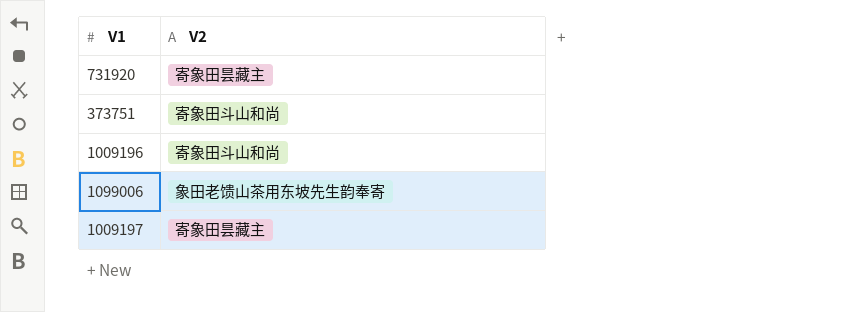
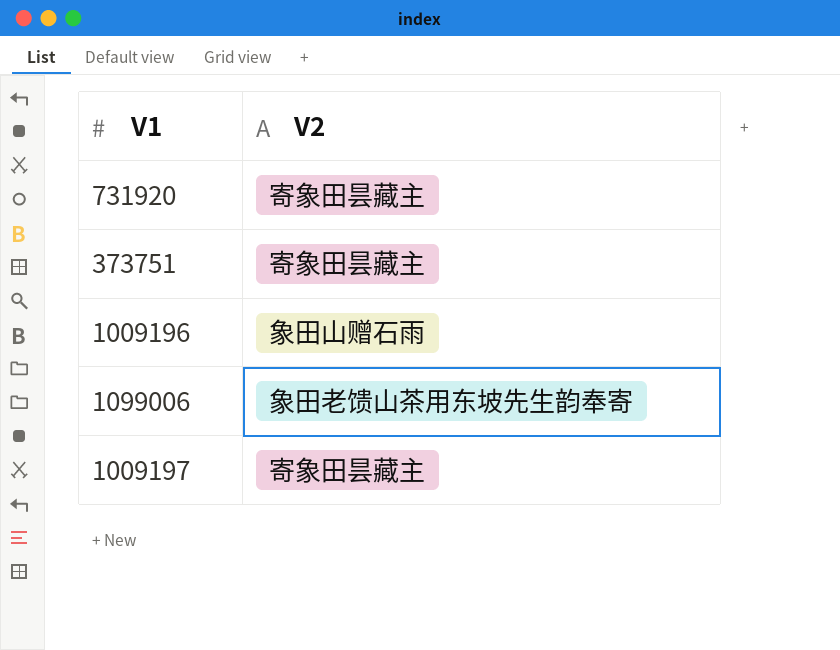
373751 | V2: 寄象田斗山和尚 -> 寄象田昙藏主
1009196 | V2: 寄象田斗山和尚 -> 象田山赠石雨

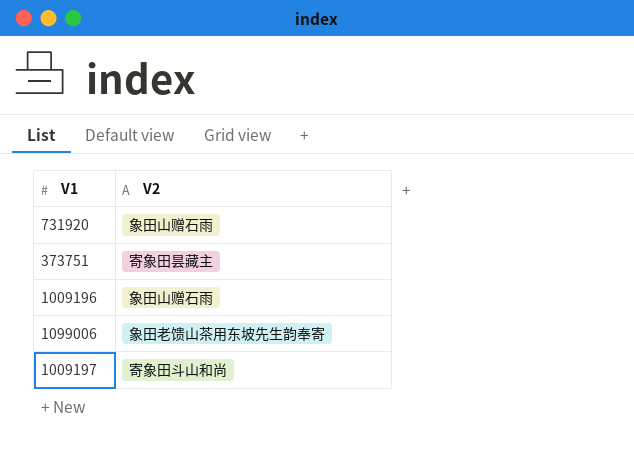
731920 | V2: 寄象田昙藏主 -> 象田山赠石雨
1009197 | V2: 寄象田昙藏主 -> 寄象田斗山和尚

